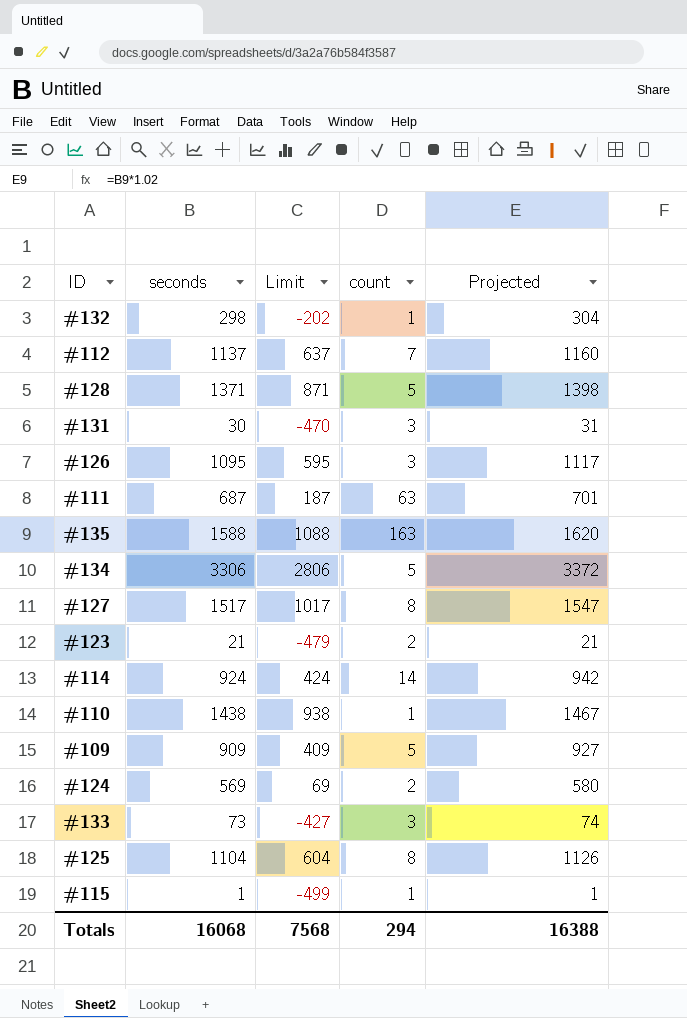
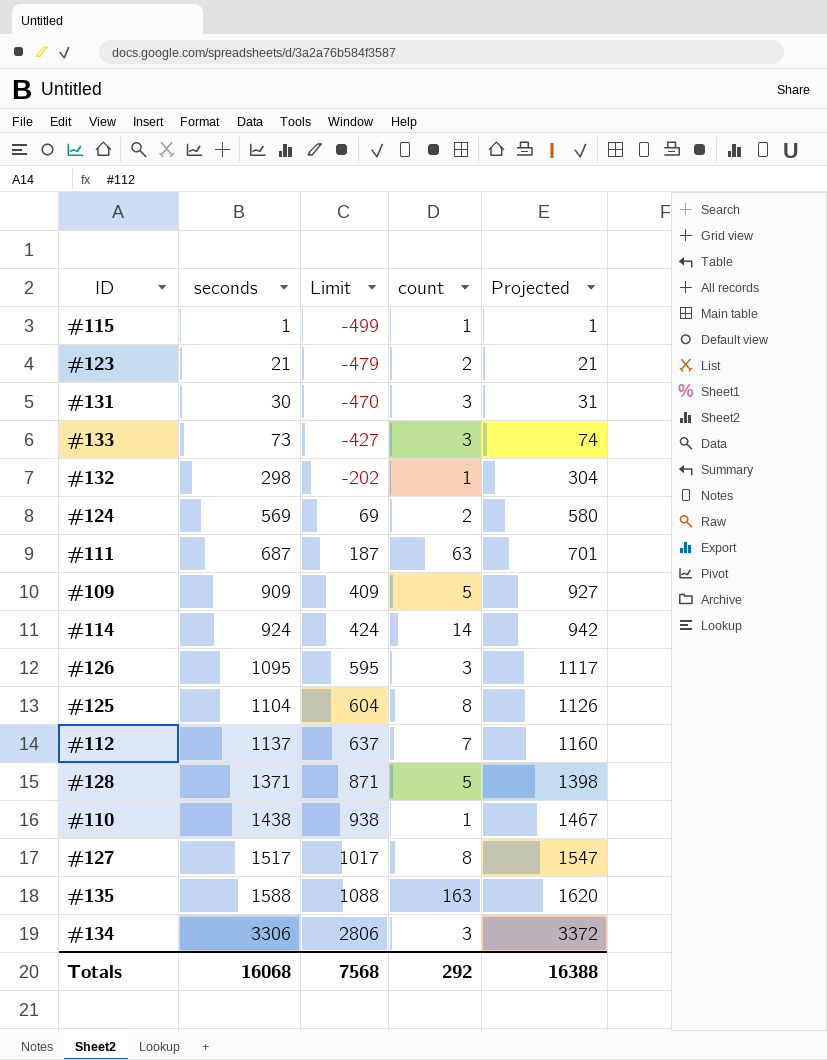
row order: none -> seconds ascending
#134 | count: 5 -> 3
Totals | count: 294 -> 292

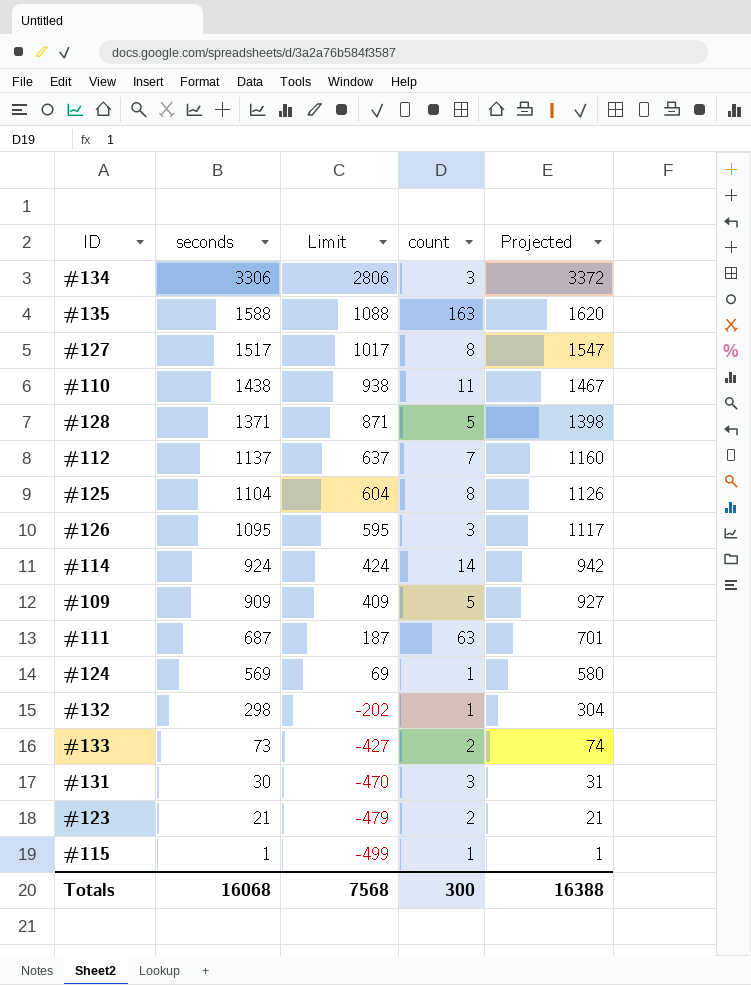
row order: seconds ascending -> seconds descending
#110 | count: 1 -> 11
#124 | count: 2 -> 1
#133 | count: 3 -> 2
Totals | count: 292 -> 300

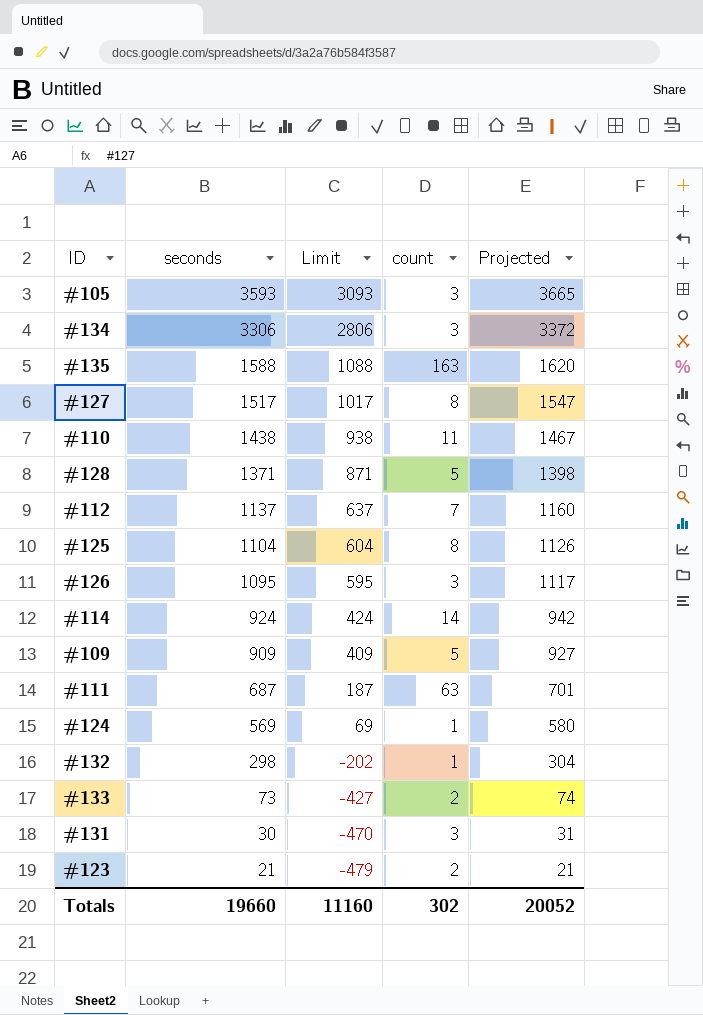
row #115: 1 | -499 | 1 | 1 -> none
row #105: none -> 3593 | 3093 | 3 | 3665
Totals | seconds: 16068 -> 19660
Totals | Limit: 7568 -> 11160
Totals | count: 300 -> 302
Totals | Projected: 16388 -> 20052

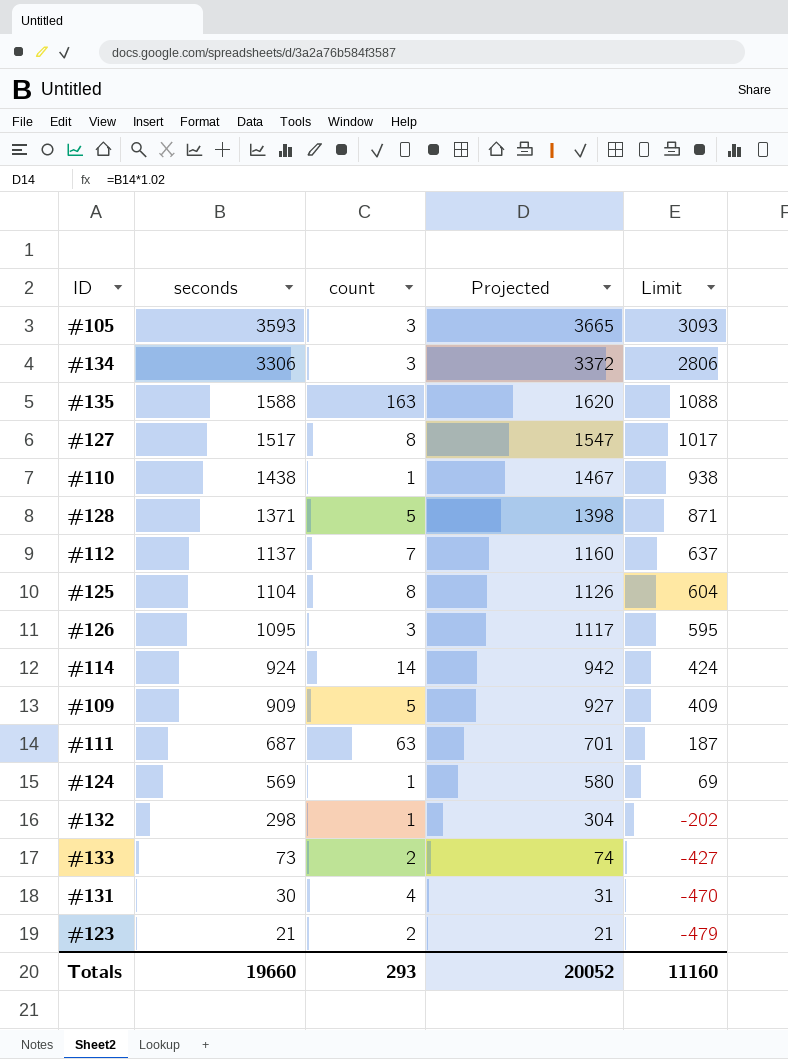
column Limit | position: 3 -> 5
#110 | count: 11 -> 1
#131 | count: 3 -> 4
Totals | count: 302 -> 293

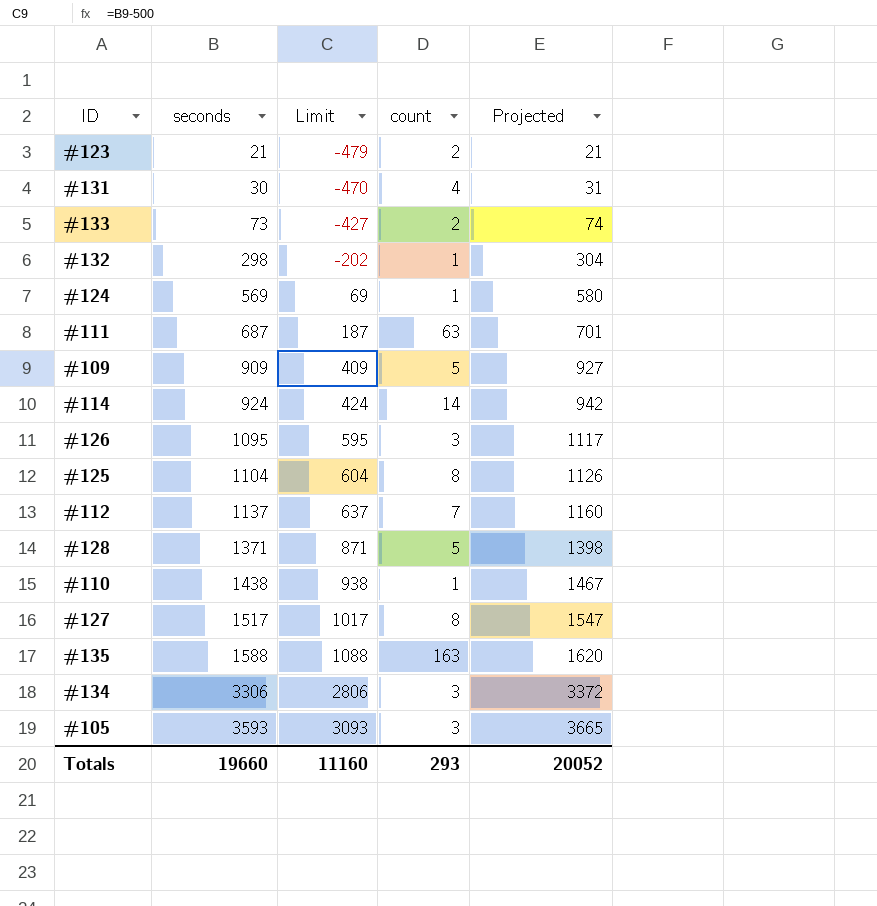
row order: seconds descending -> seconds ascending
column Limit | position: 5 -> 3

